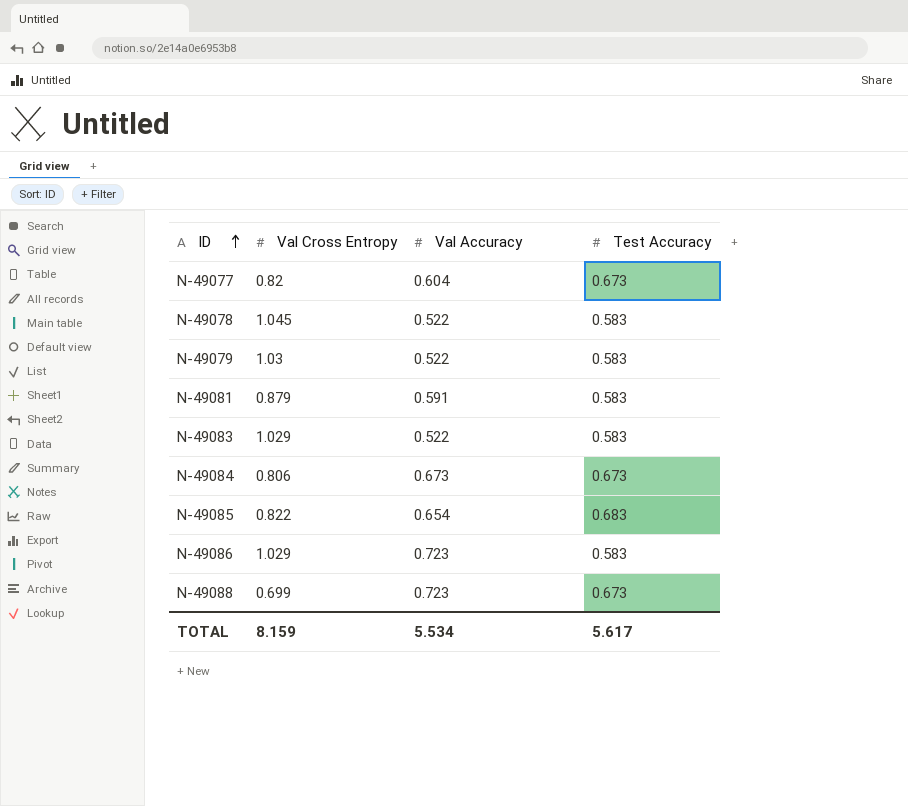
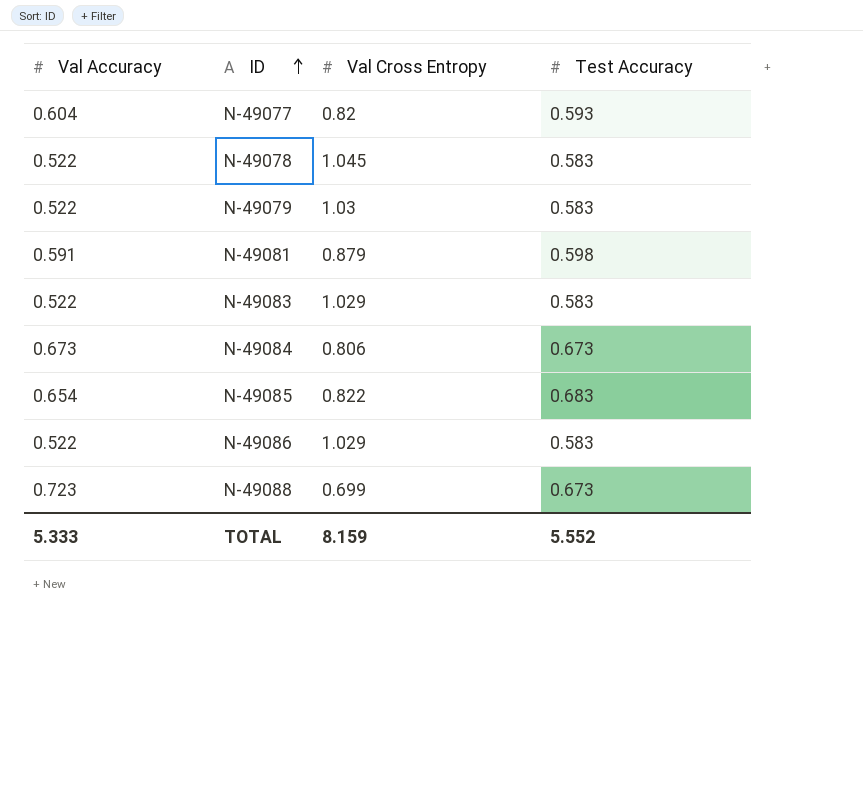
column Val Accuracy | position: 3 -> 1
N-49077 | Test Accuracy: 0.673 -> 0.593
N-49081 | Test Accuracy: 0.583 -> 0.598
N-49086 | Val Accuracy: 0.723 -> 0.522
TOTAL | Val Accuracy: 5.534 -> 5.333
TOTAL | Test Accuracy: 5.617 -> 5.552

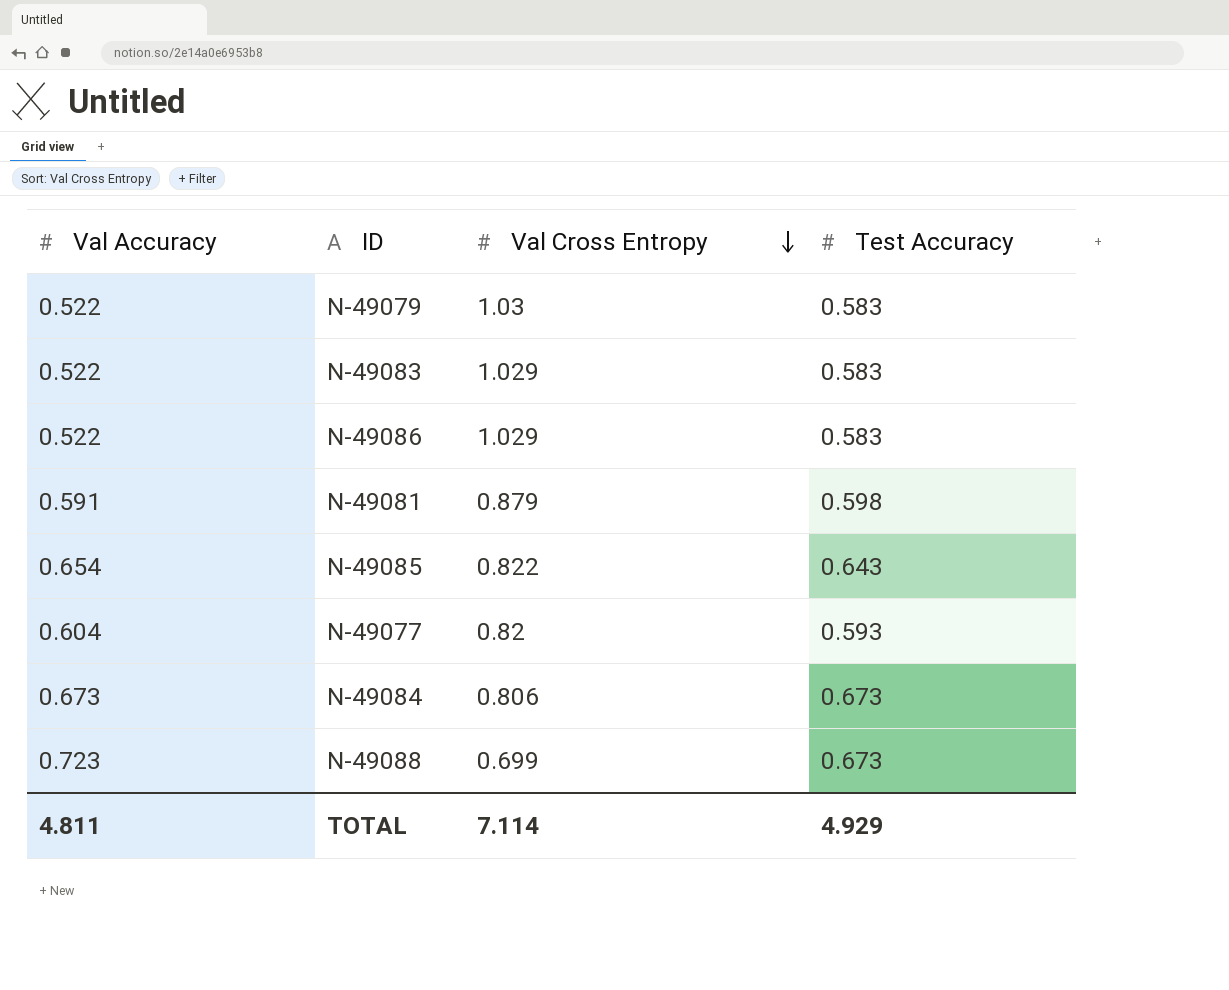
row order: ID ascending -> Val Cross Entropy descending
row N-49078: 0.522 | 1.045 | 0.583 -> none
N-49085 | Test Accuracy: 0.683 -> 0.643
TOTAL | Val Accuracy: 5.333 -> 4.811
TOTAL | Val Cross Entropy: 8.159 -> 7.114
TOTAL | Test Accuracy: 5.552 -> 4.929

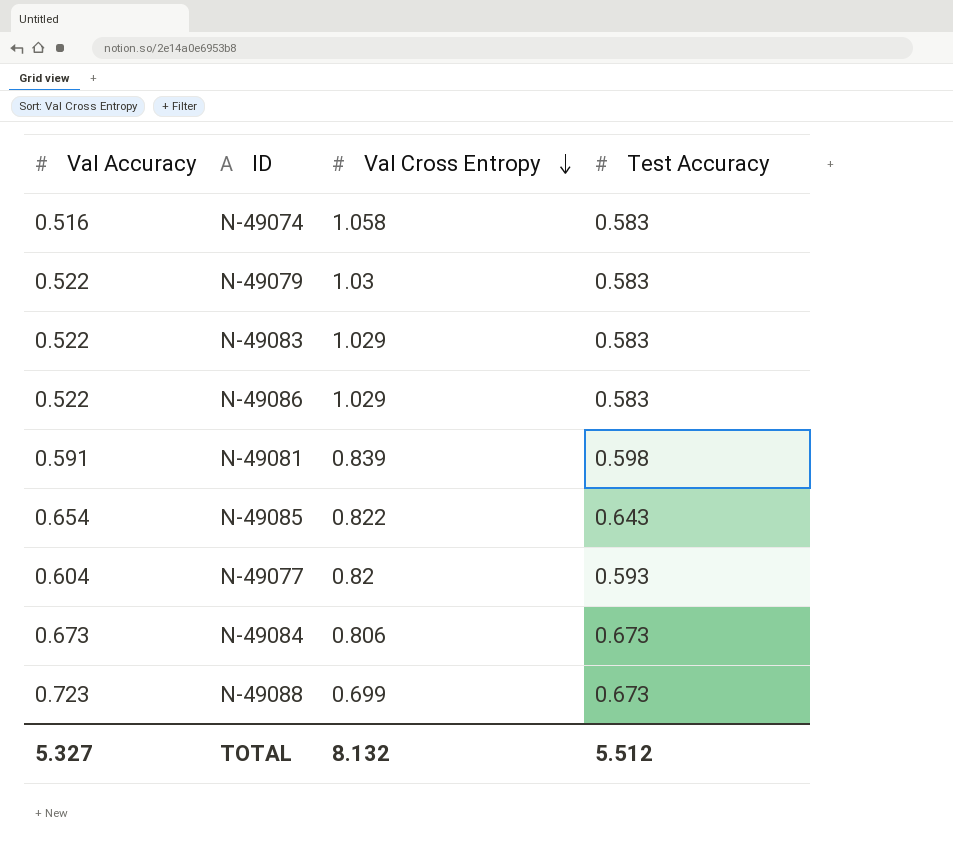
row N-49074: none -> 0.516 | 1.058 | 0.583
N-49081 | Val Cross Entropy: 0.879 -> 0.839
TOTAL | Val Accuracy: 4.811 -> 5.327
TOTAL | Val Cross Entropy: 7.114 -> 8.132
TOTAL | Test Accuracy: 4.929 -> 5.512

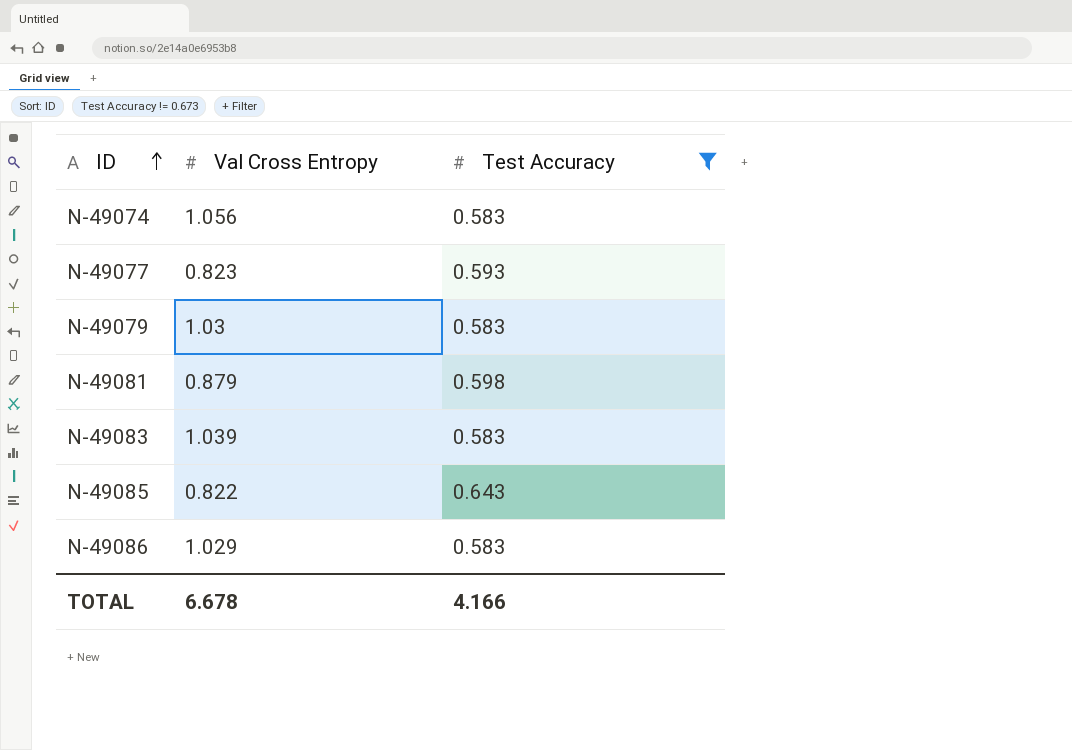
filter: none -> Test Accuracy != 0.673
row order: Val Cross Entropy descending -> ID ascending
column Val Accuracy | position: 1 -> none
N-49074 | Val Cross Entropy: 1.058 -> 1.056
N-49077 | Val Cross Entropy: 0.82 -> 0.823
N-49081 | Val Cross Entropy: 0.839 -> 0.879
N-49083 | Val Cross Entropy: 1.029 -> 1.039
TOTAL | Val Cross Entropy: 8.132 -> 6.678
TOTAL | Test Accuracy: 5.512 -> 4.166

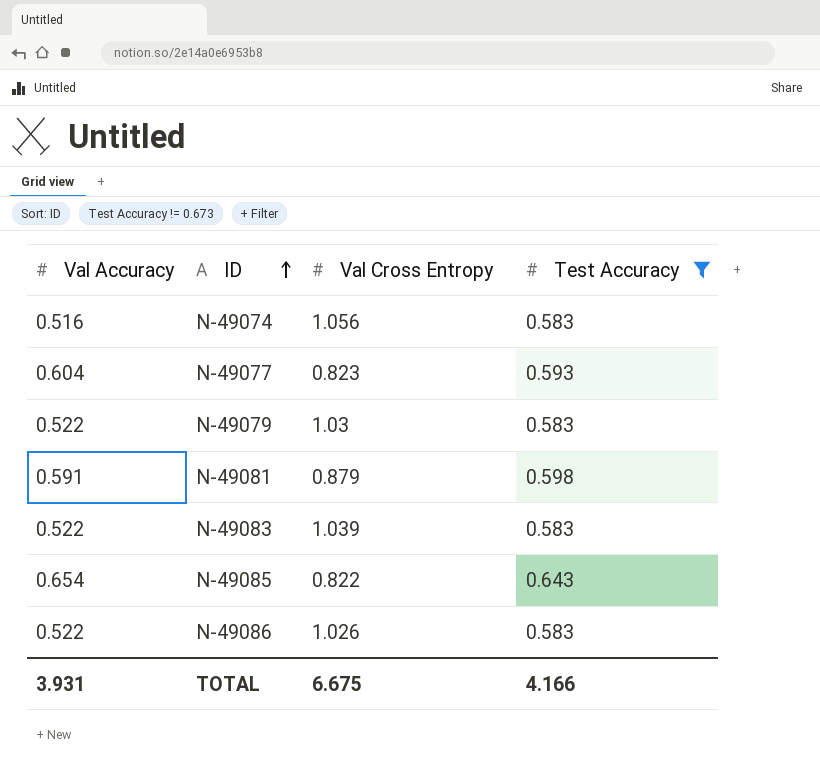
column Val Accuracy | position: none -> 1
N-49086 | Val Cross Entropy: 1.029 -> 1.026
TOTAL | Val Cross Entropy: 6.678 -> 6.675

